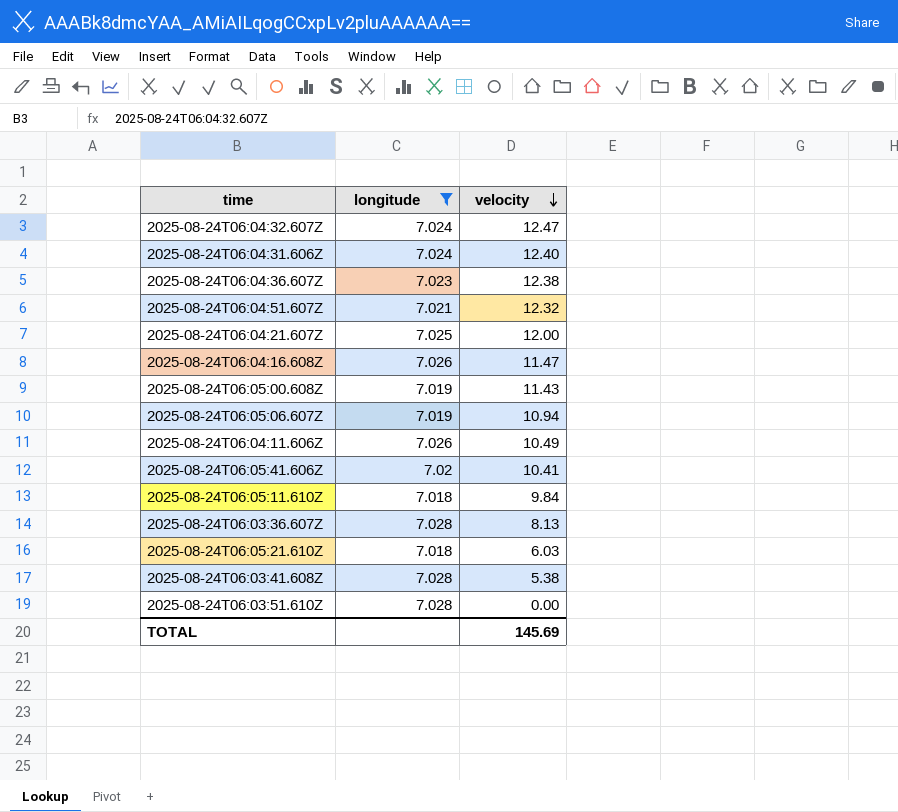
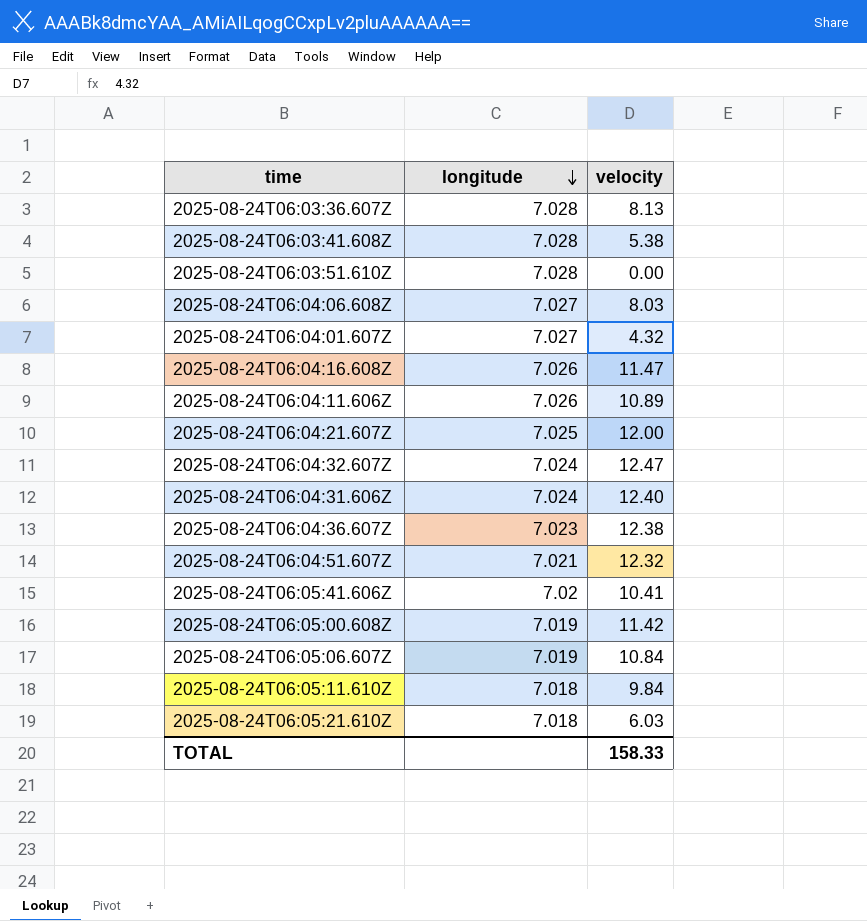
filter: longitude != 7.027 -> none
row order: velocity descending -> longitude descending
2025-08-24T06:04:11.606Z | velocity: 10.49 -> 10.89
2025-08-24T06:05:00.608Z | velocity: 11.43 -> 11.42
2025-08-24T06:05:06.607Z | velocity: 10.94 -> 10.84
TOTAL | velocity: 145.69 -> 158.33

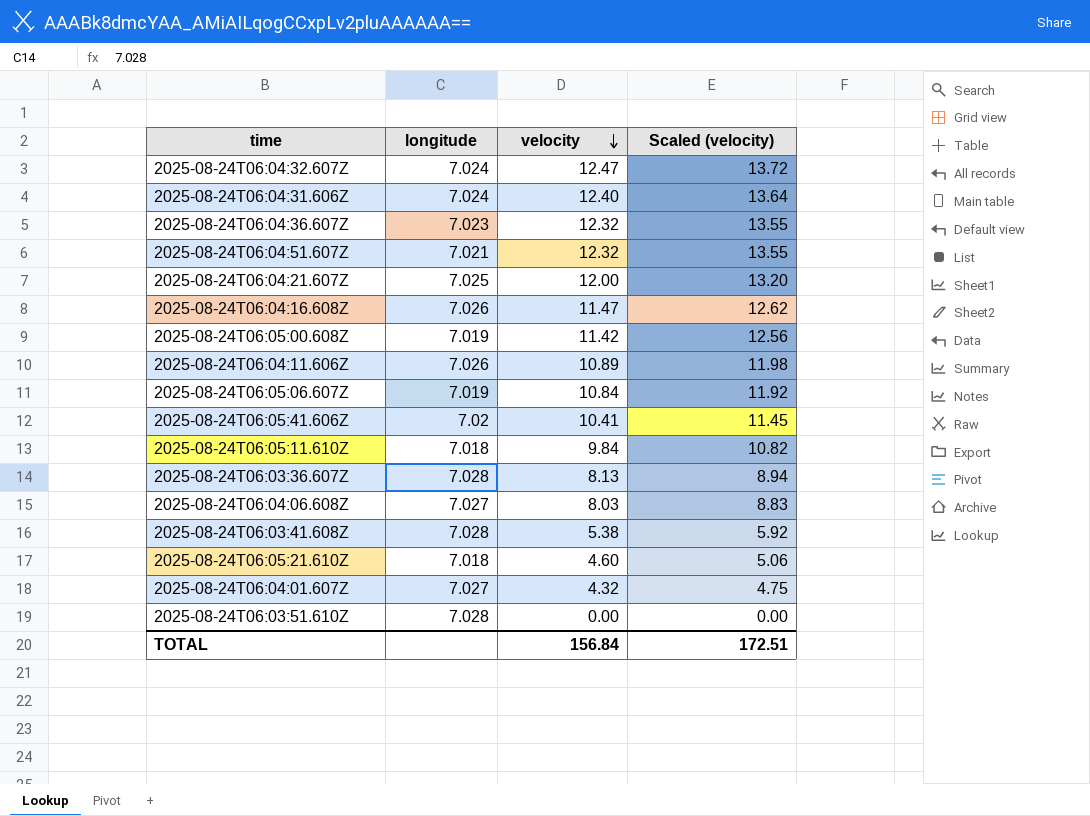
row order: longitude descending -> velocity descending
column Scaled (velocity) | formula: none -> [velocity] * 1.1
2025-08-24T06:04:36.607Z | velocity: 12.38 -> 12.32
2025-08-24T06:05:21.610Z | velocity: 6.03 -> 4.60
TOTAL | velocity: 158.33 -> 156.84

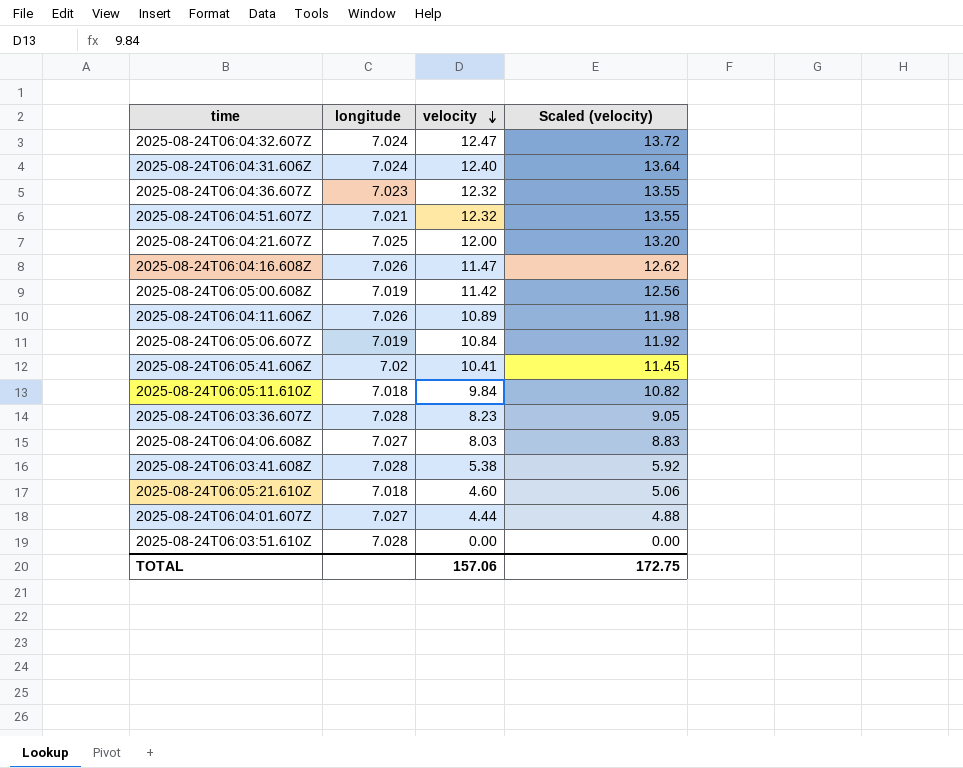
2025-08-24T06:03:36.607Z | velocity: 8.13 -> 8.23
2025-08-24T06:03:36.607Z | Scaled (velocity): 8.94 -> 9.05
2025-08-24T06:04:01.607Z | velocity: 4.32 -> 4.44
2025-08-24T06:04:01.607Z | Scaled (velocity): 4.75 -> 4.88
TOTAL | velocity: 156.84 -> 157.06
TOTAL | Scaled (velocity): 172.51 -> 172.75

